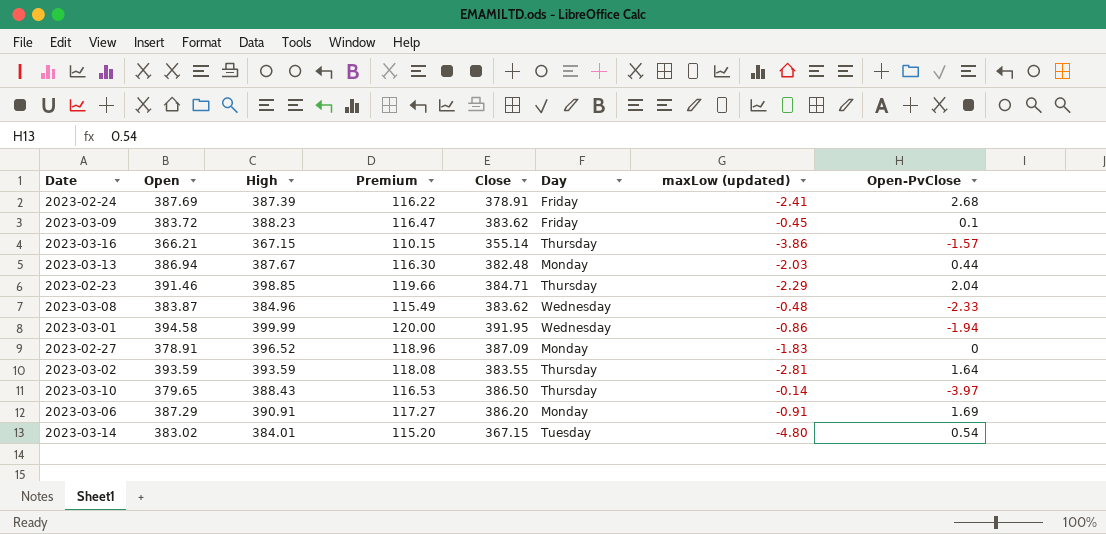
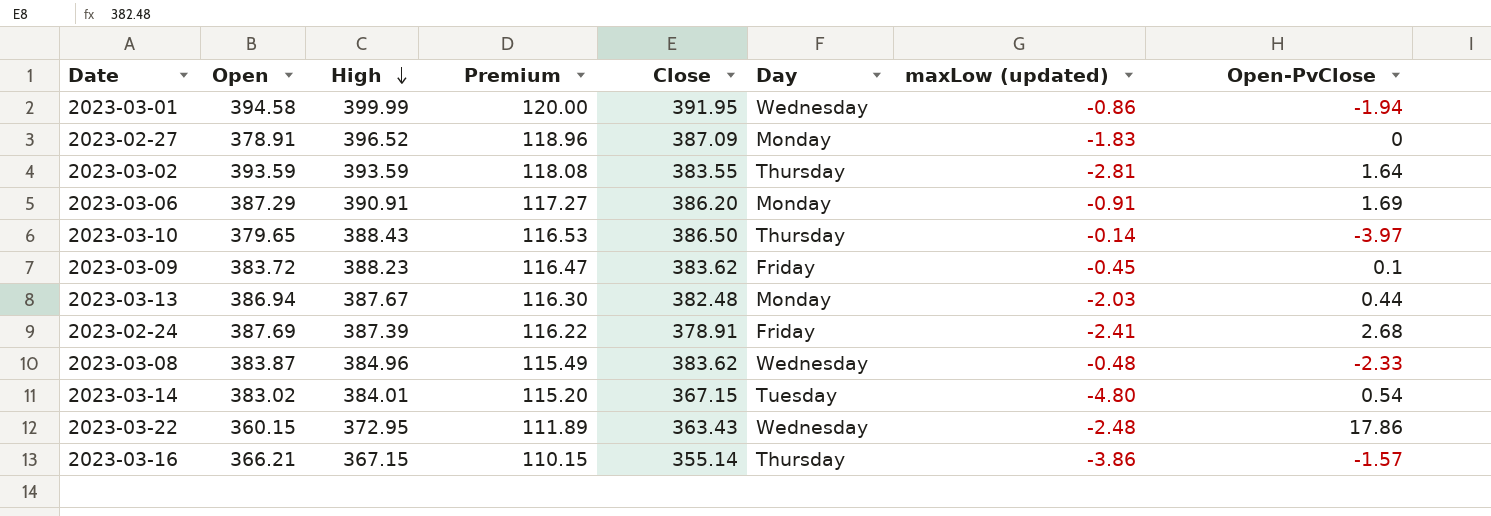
row order: none -> High descending
row 2023-02-23: 391.46 | 398.85 | 119.66 | 384.71 | Thursday | -2.29 | 2.04 -> none
row 2023-03-22: none -> 360.15 | 372.95 | 111.89 | 363.43 | Wednesday | -2.48 | 17.86

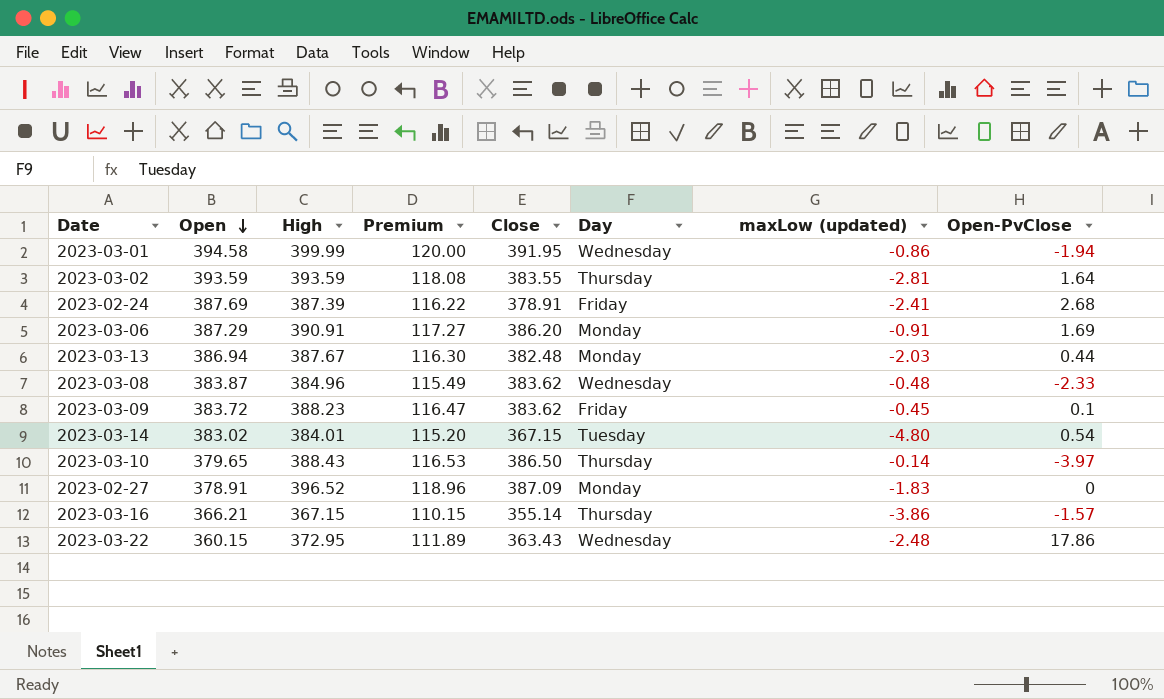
row order: High descending -> Open descending

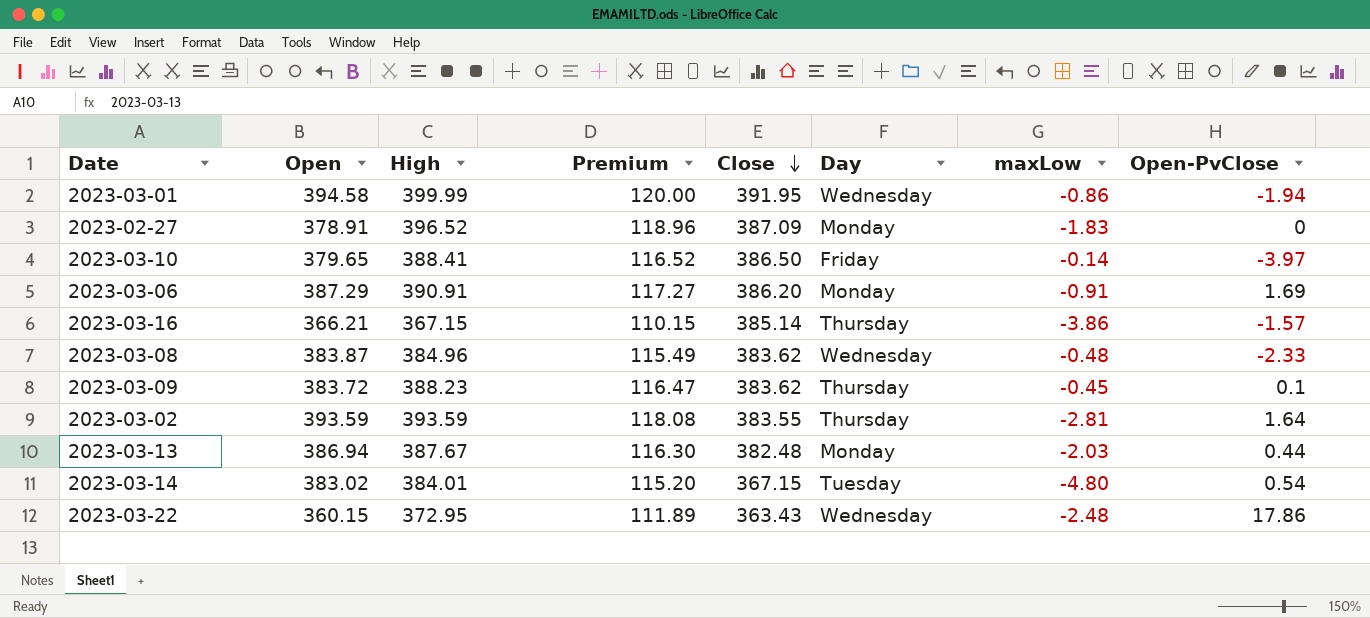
row order: Open descending -> Close descending
column name: maxLow (updated) -> maxLow
row 2023-02-24: 387.69 | 387.39 | 116.22 | 378.91 | Friday | -2.41 | 2.68 -> none
2023-03-10 | High: 388.43 -> 388.41
2023-03-10 | Premium: 116.53 -> 116.52
2023-03-10 | Day: Thursday -> Friday
2023-03-16 | Close: 355.14 -> 385.14
2023-03-09 | Day: Friday -> Thursday

